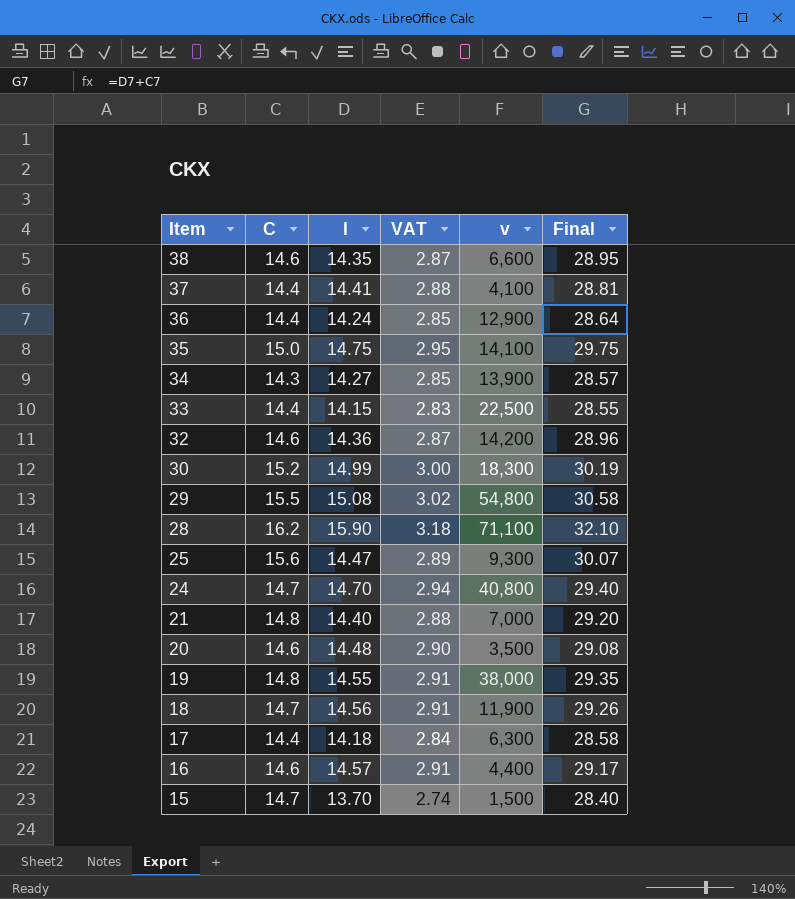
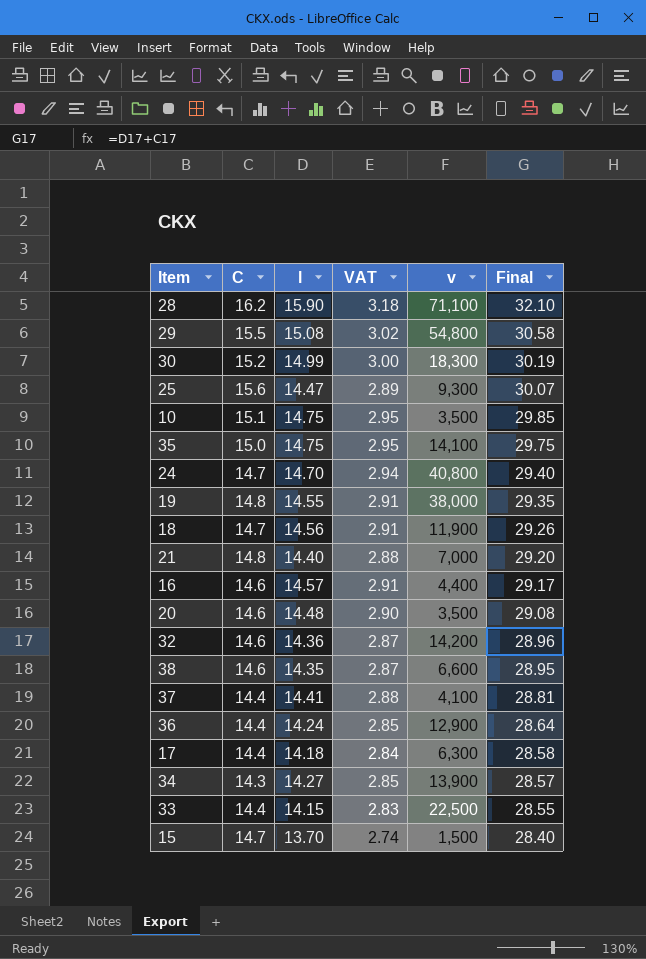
row order: Item descending -> Final descending
row 10: none -> 15.1 | 14.75 | 2.95 | 3,500 | 29.85

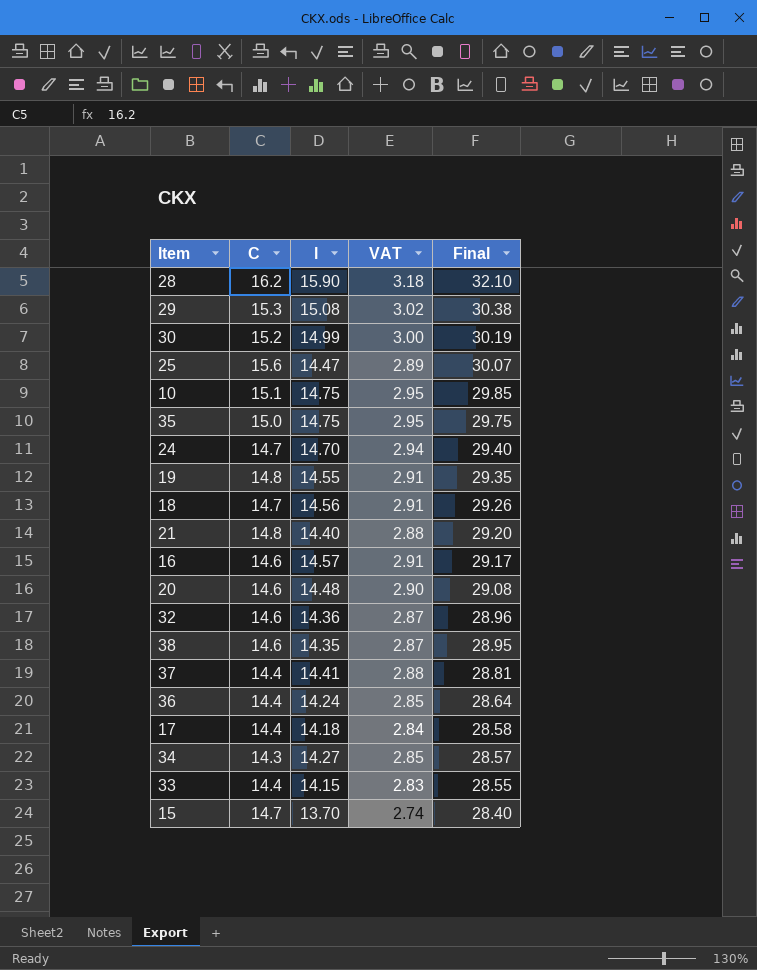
column v | position: 5 -> none
29 | C: 15.5 -> 15.3
29 | Final: 30.58 -> 30.38

